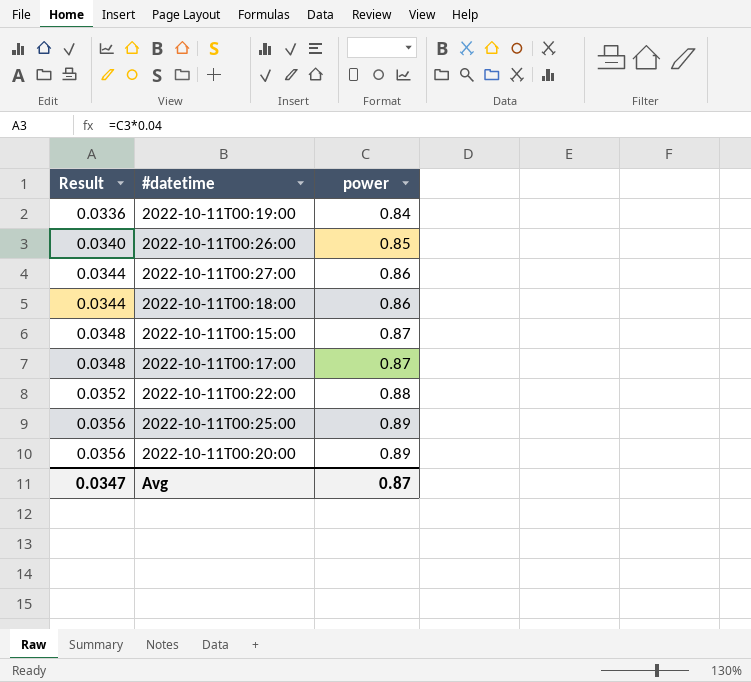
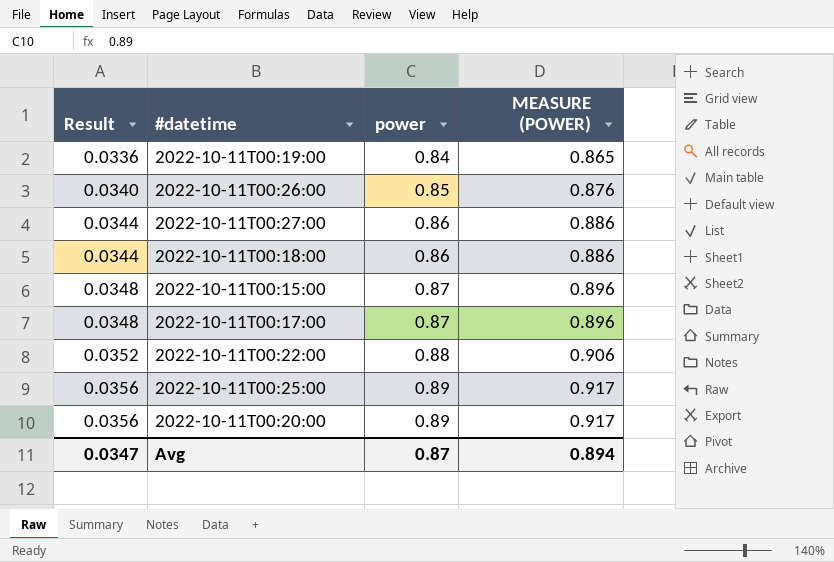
column MEASURE (POWER) | formula: none -> [power] * 1.03

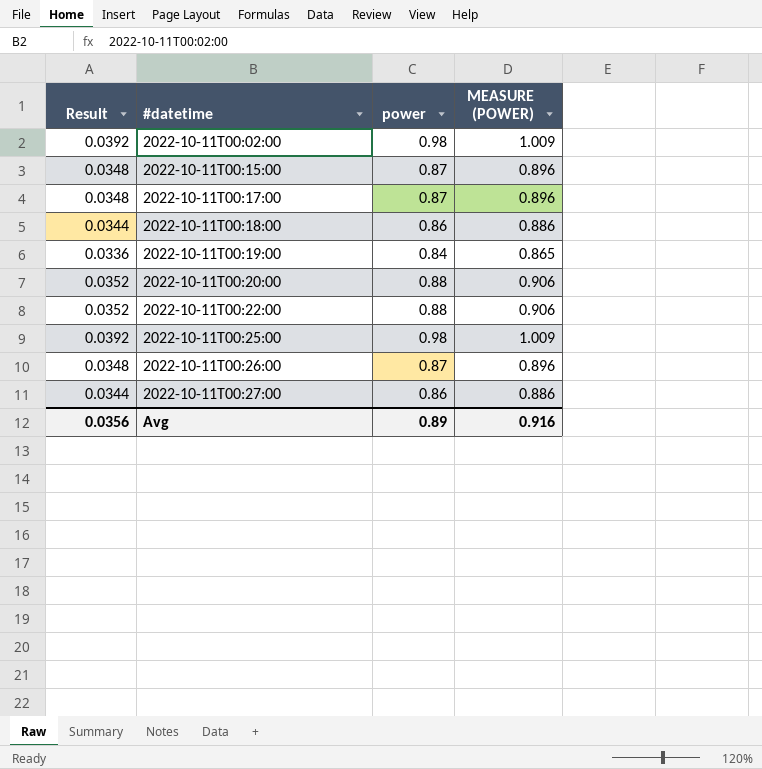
row order: Result ascending -> #datetime ascending
row 2022-10-11T00:02:00: none -> 0.0392 | 0.98 | 1.009
2022-10-11T00:20:00 | Result: 0.0356 -> 0.0352
2022-10-11T00:20:00 | power: 0.89 -> 0.88
2022-10-11T00:20:00 | MEASURE (POWER): 0.917 -> 0.906
2022-10-11T00:25:00 | Result: 0.0356 -> 0.0392
2022-10-11T00:25:00 | power: 0.89 -> 0.98
2022-10-11T00:25:00 | MEASURE (POWER): 0.917 -> 1.009
2022-10-11T00:26:00 | Result: 0.0340 -> 0.0348
2022-10-11T00:26:00 | power: 0.85 -> 0.87
2022-10-11T00:26:00 | MEASURE (POWER): 0.876 -> 0.896
Avg | Result: 0.0347 -> 0.0356
Avg | power: 0.87 -> 0.89
Avg | MEASURE (POWER): 0.894 -> 0.916

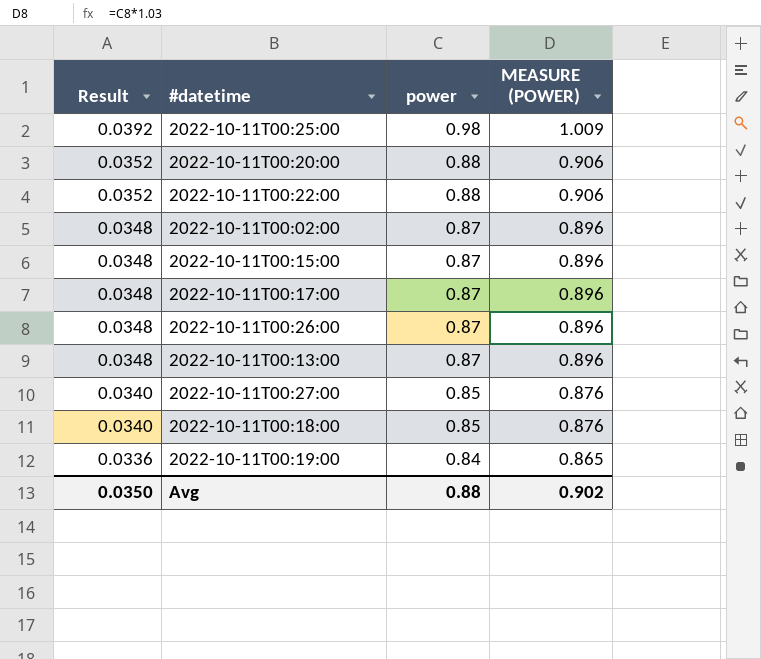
row order: #datetime ascending -> Result descending
2022-10-11T00:02:00 | Result: 0.0392 -> 0.0348
2022-10-11T00:02:00 | power: 0.98 -> 0.87
2022-10-11T00:02:00 | MEASURE (POWER): 1.009 -> 0.896
row 2022-10-11T00:13:00: none -> 0.0348 | 0.87 | 0.896
2022-10-11T00:27:00 | Result: 0.0344 -> 0.0340
2022-10-11T00:27:00 | power: 0.86 -> 0.85
2022-10-11T00:27:00 | MEASURE (POWER): 0.886 -> 0.876
2022-10-11T00:18:00 | Result: 0.0344 -> 0.0340
2022-10-11T00:18:00 | power: 0.86 -> 0.85
2022-10-11T00:18:00 | MEASURE (POWER): 0.886 -> 0.876
Avg | Result: 0.0356 -> 0.0350
Avg | power: 0.89 -> 0.88
Avg | MEASURE (POWER): 0.916 -> 0.902

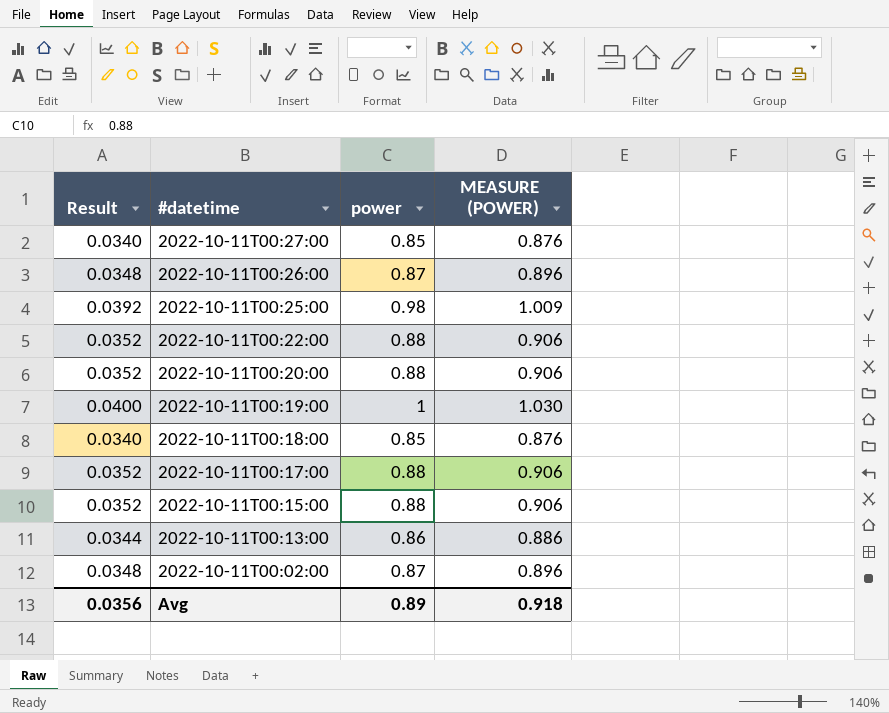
row order: Result descending -> #datetime descending
2022-10-11T00:19:00 | Result: 0.0336 -> 0.0400
2022-10-11T00:19:00 | power: 0.84 -> 1
2022-10-11T00:19:00 | MEASURE (POWER): 0.865 -> 1.030
2022-10-11T00:17:00 | Result: 0.0348 -> 0.0352
2022-10-11T00:17:00 | power: 0.87 -> 0.88
2022-10-11T00:17:00 | MEASURE (POWER): 0.896 -> 0.906
2022-10-11T00:15:00 | Result: 0.0348 -> 0.0352
2022-10-11T00:15:00 | power: 0.87 -> 0.88
2022-10-11T00:15:00 | MEASURE (POWER): 0.896 -> 0.906
2022-10-11T00:13:00 | Result: 0.0348 -> 0.0344
2022-10-11T00:13:00 | power: 0.87 -> 0.86
2022-10-11T00:13:00 | MEASURE (POWER): 0.896 -> 0.886
Avg | Result: 0.0350 -> 0.0356
Avg | power: 0.88 -> 0.89
Avg | MEASURE (POWER): 0.902 -> 0.918

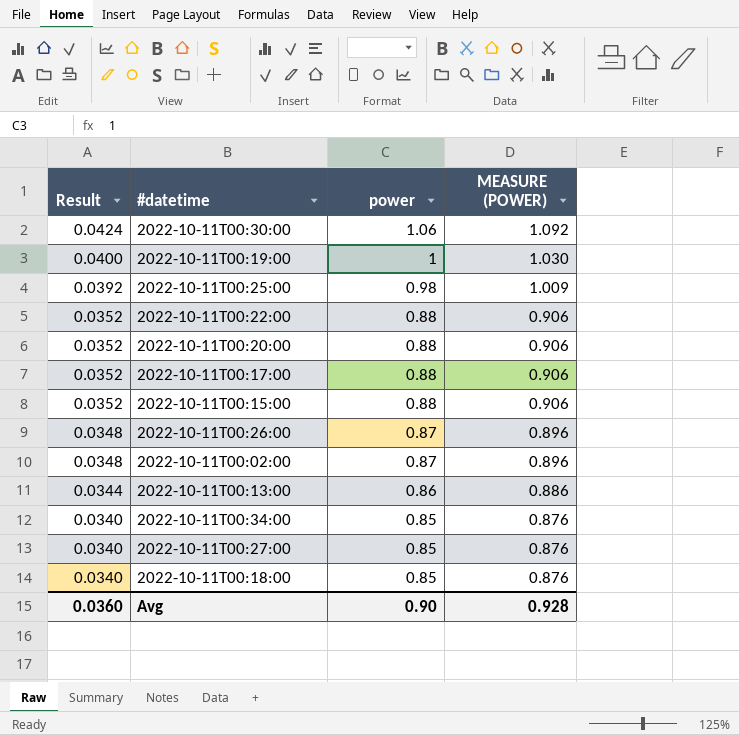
row order: #datetime descending -> Result descending
row 2022-10-11T00:30:00: none -> 0.0424 | 1.06 | 1.092
row 2022-10-11T00:34:00: none -> 0.0340 | 0.85 | 0.876
Avg | Result: 0.0356 -> 0.0360
Avg | power: 0.89 -> 0.90
Avg | MEASURE (POWER): 0.918 -> 0.928

